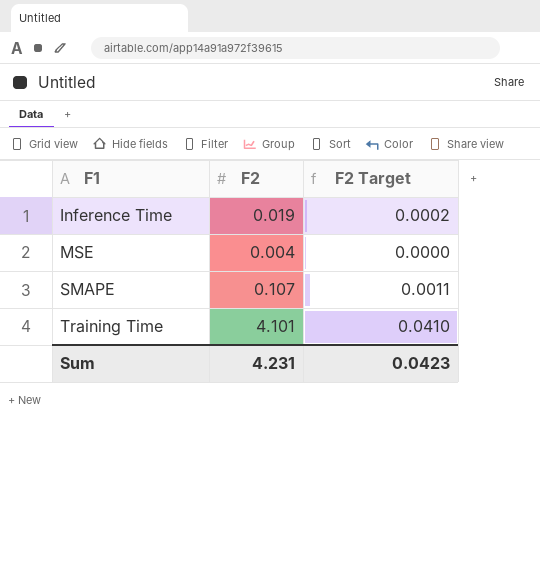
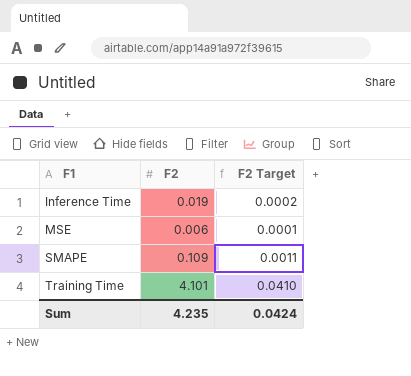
MSE | F2: 0.004 -> 0.006
MSE | F2 Target: 0.0000 -> 0.0001
SMAPE | F2: 0.107 -> 0.109
Sum | F2: 4.231 -> 4.235
Sum | F2 Target: 0.0423 -> 0.0424

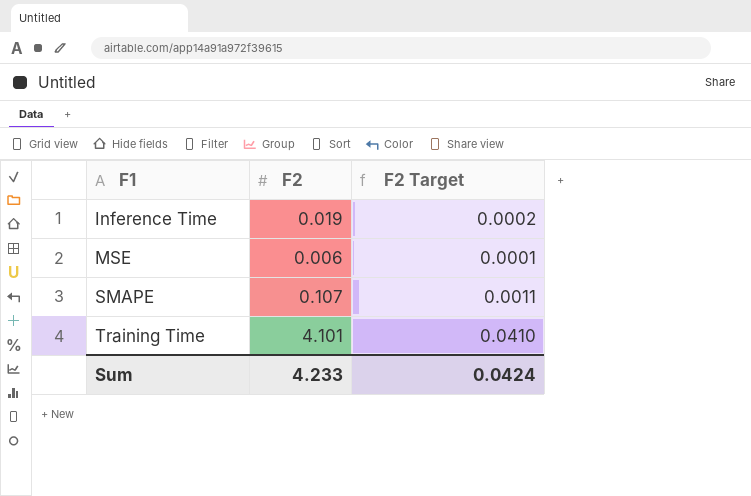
SMAPE | F2: 0.109 -> 0.107
Sum | F2: 4.235 -> 4.233

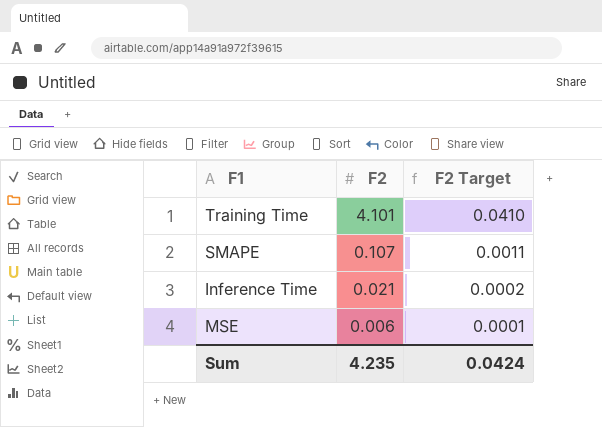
row order: F1 ascending -> F2 descending
Inference Time | F2: 0.019 -> 0.021
Sum | F2: 4.233 -> 4.235

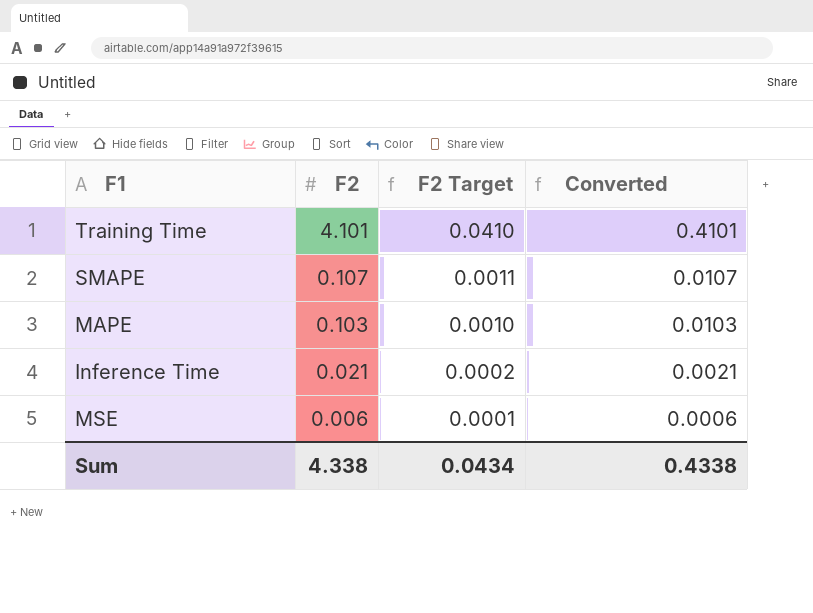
column Converted | formula: none -> [F2] * 0.1
row MAPE: none -> 0.103 | 0.0010 | 0.0103
Sum | F2: 4.235 -> 4.338
Sum | F2 Target: 0.0424 -> 0.0434

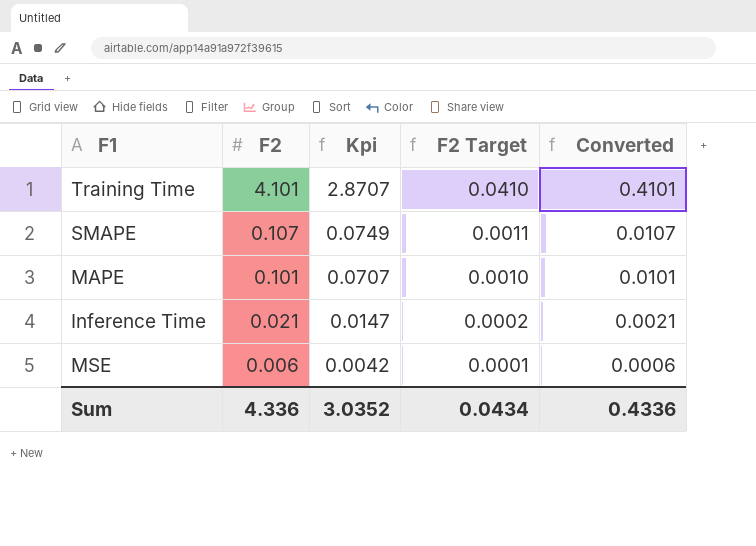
column Kpi | formula: none -> [F2] * 0.7
MAPE | F2: 0.103 -> 0.101
MAPE | Converted: 0.0103 -> 0.0101
Sum | F2: 4.338 -> 4.336
Sum | Converted: 0.4338 -> 0.4336

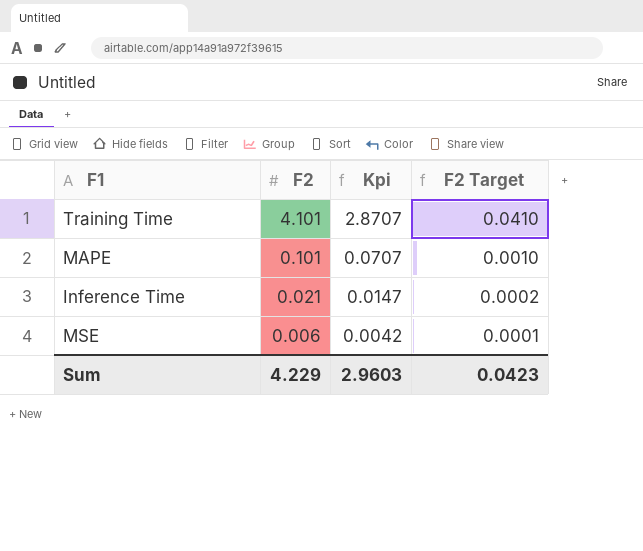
column Converted | formula: [F2] * 0.1 -> none
row SMAPE: 0.107 | 0.0749 | 0.0011 | 0.0107 -> none
Sum | F2: 4.336 -> 4.229
Sum | Kpi: 3.0352 -> 2.9603
Sum | F2 Target: 0.0434 -> 0.0423

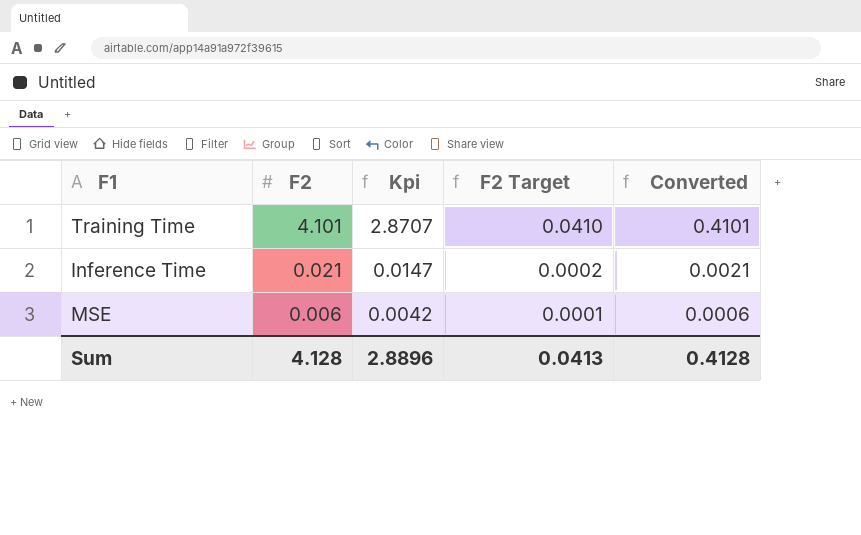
column Converted | formula: none -> [F2] * 0.1
row MAPE: 0.101 | 0.0707 | 0.0010 -> none
Sum | F2: 4.229 -> 4.128
Sum | Kpi: 2.9603 -> 2.8896
Sum | F2 Target: 0.0423 -> 0.0413

